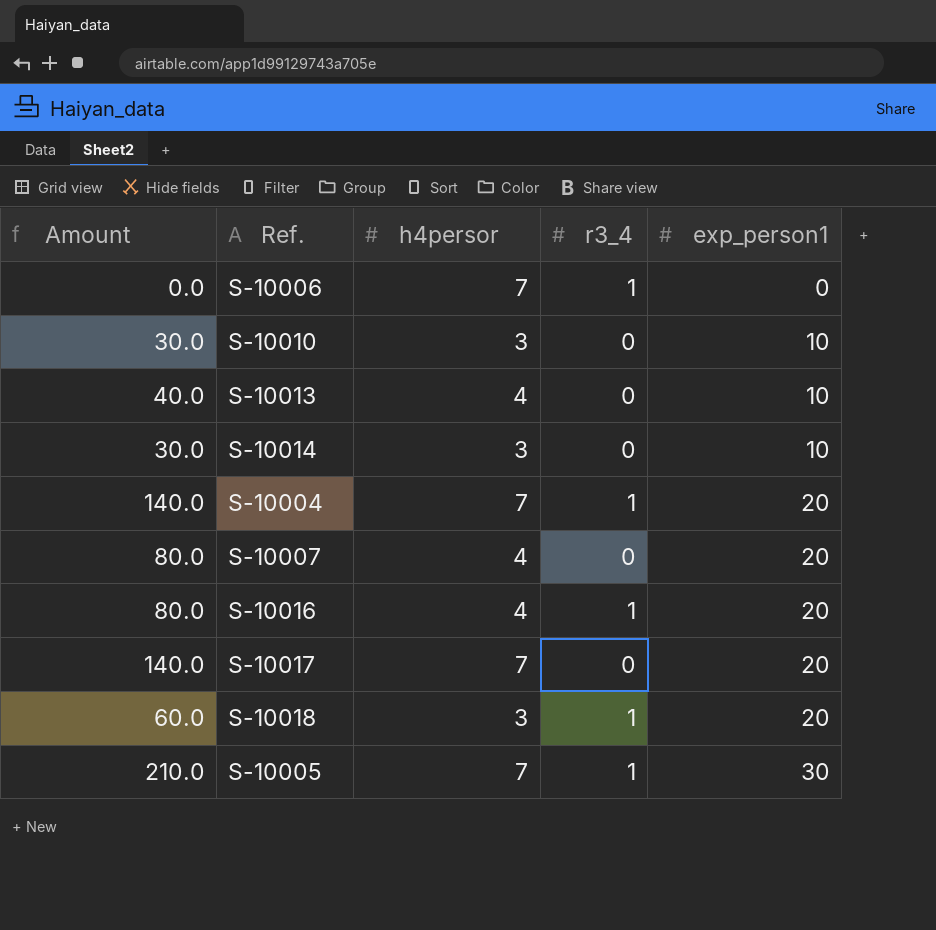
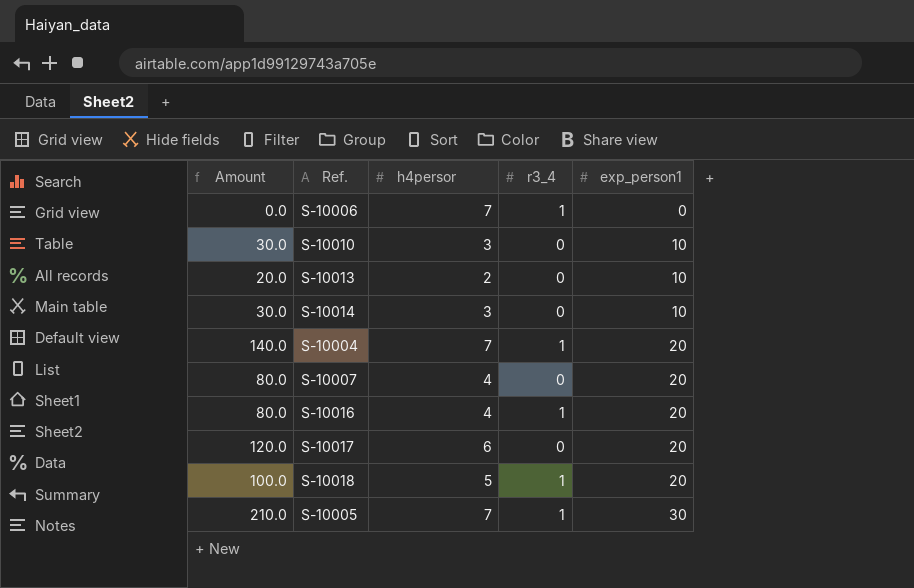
S-10013 | Amount: 40.0 -> 20.0
S-10013 | h4persor: 4 -> 2
S-10017 | Amount: 140.0 -> 120.0
S-10017 | h4persor: 7 -> 6
S-10018 | Amount: 60.0 -> 100.0
S-10018 | h4persor: 3 -> 5

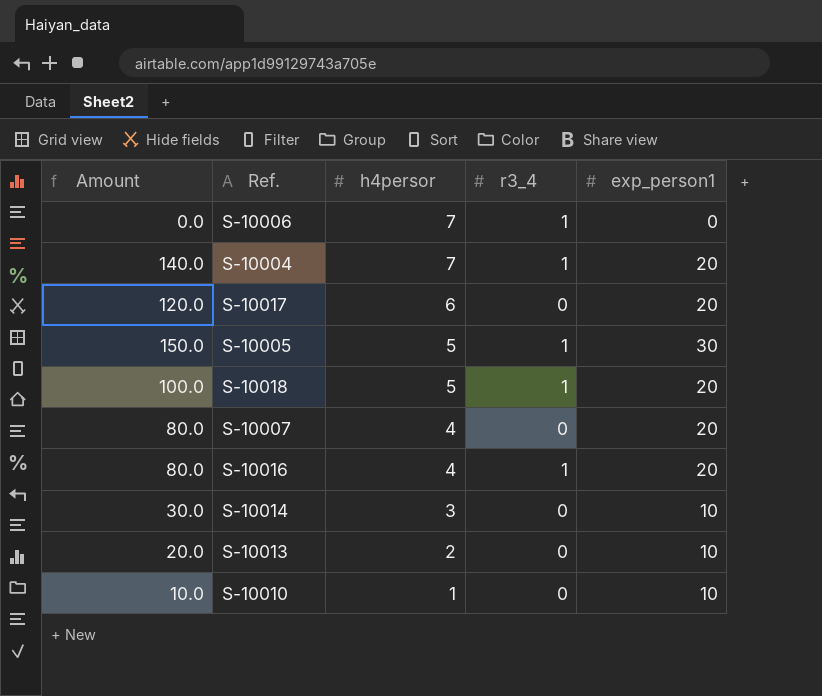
row order: exp_person1 ascending -> h4persor descending
S-10005 | Amount: 210.0 -> 150.0
S-10005 | h4persor: 7 -> 5
S-10010 | Amount: 30.0 -> 10.0
S-10010 | h4persor: 3 -> 1

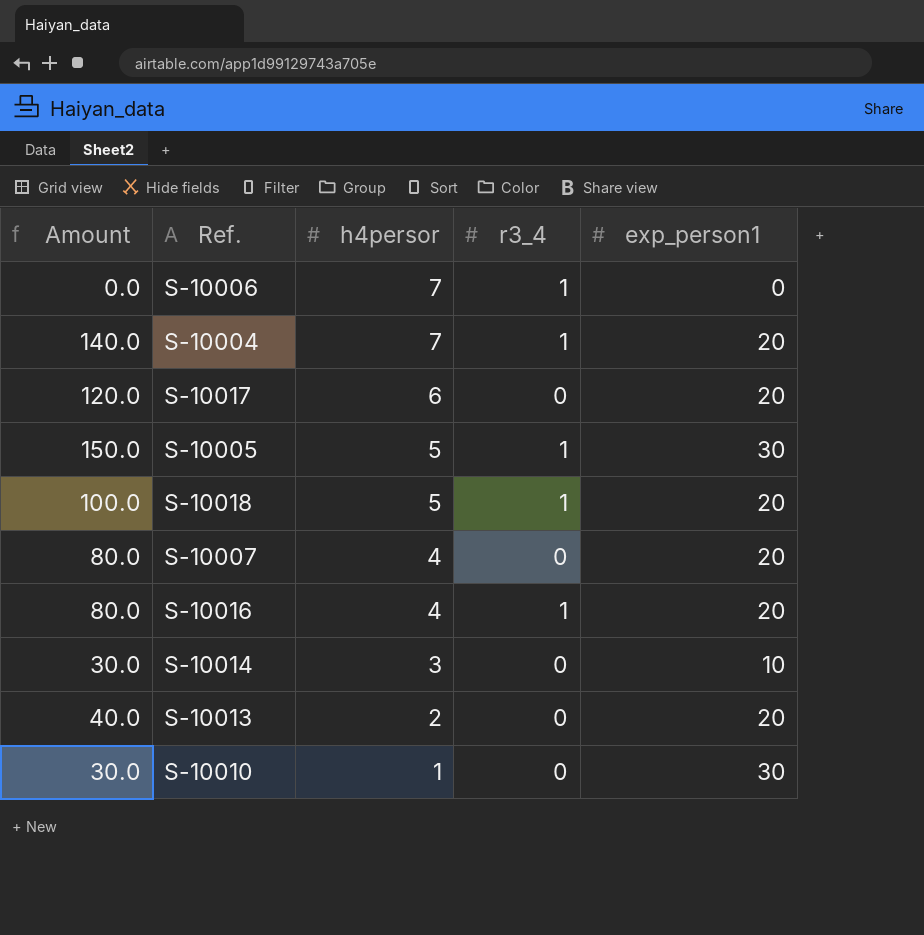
S-10013 | Amount: 20.0 -> 40.0
S-10013 | exp_person1: 10 -> 20
S-10010 | Amount: 10.0 -> 30.0
S-10010 | exp_person1: 10 -> 30

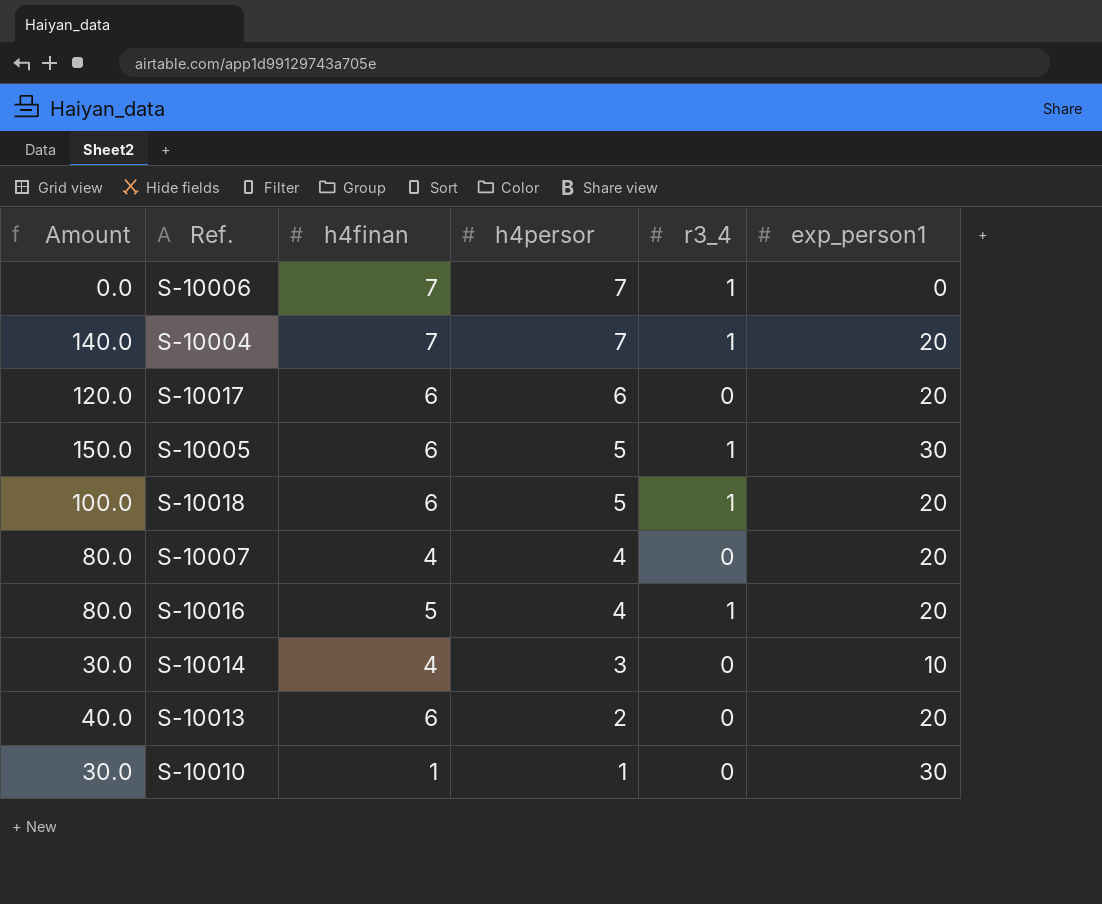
column h4finan | position: none -> 3

